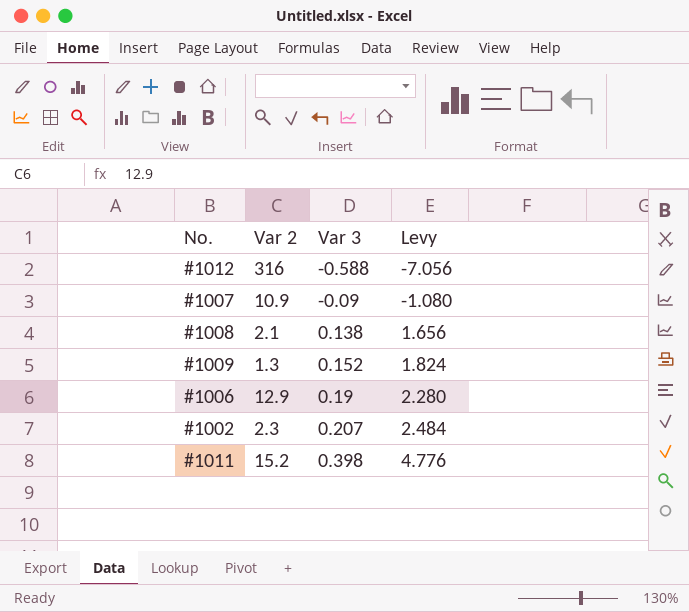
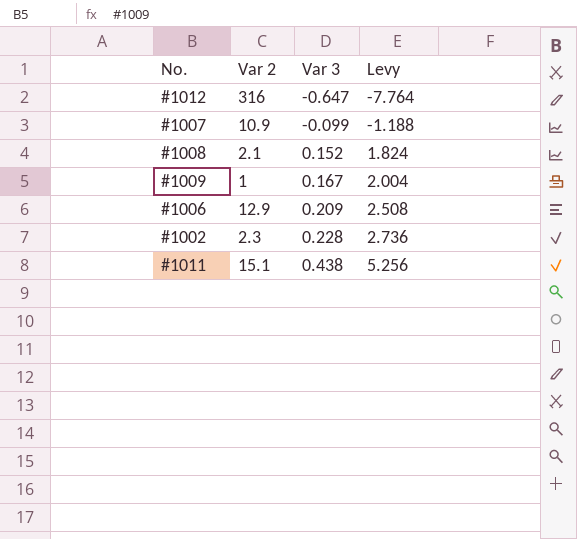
#1012 | Var 3: -0.588 -> -0.647
#1012 | Levy: -7.056 -> -7.764
#1007 | Var 3: -0.09 -> -0.099
#1007 | Levy: -1.080 -> -1.188
#1008 | Var 3: 0.138 -> 0.152
#1008 | Levy: 1.656 -> 1.824
#1009 | Var 2: 1.3 -> 1
#1009 | Var 3: 0.152 -> 0.167
#1009 | Levy: 1.824 -> 2.004
#1006 | Var 3: 0.19 -> 0.209
#1006 | Levy: 2.280 -> 2.508
#1002 | Var 3: 0.207 -> 0.228
#1002 | Levy: 2.484 -> 2.736
#1011 | Var 2: 15.2 -> 15.1
#1011 | Var 3: 0.398 -> 0.438
#1011 | Levy: 4.776 -> 5.256

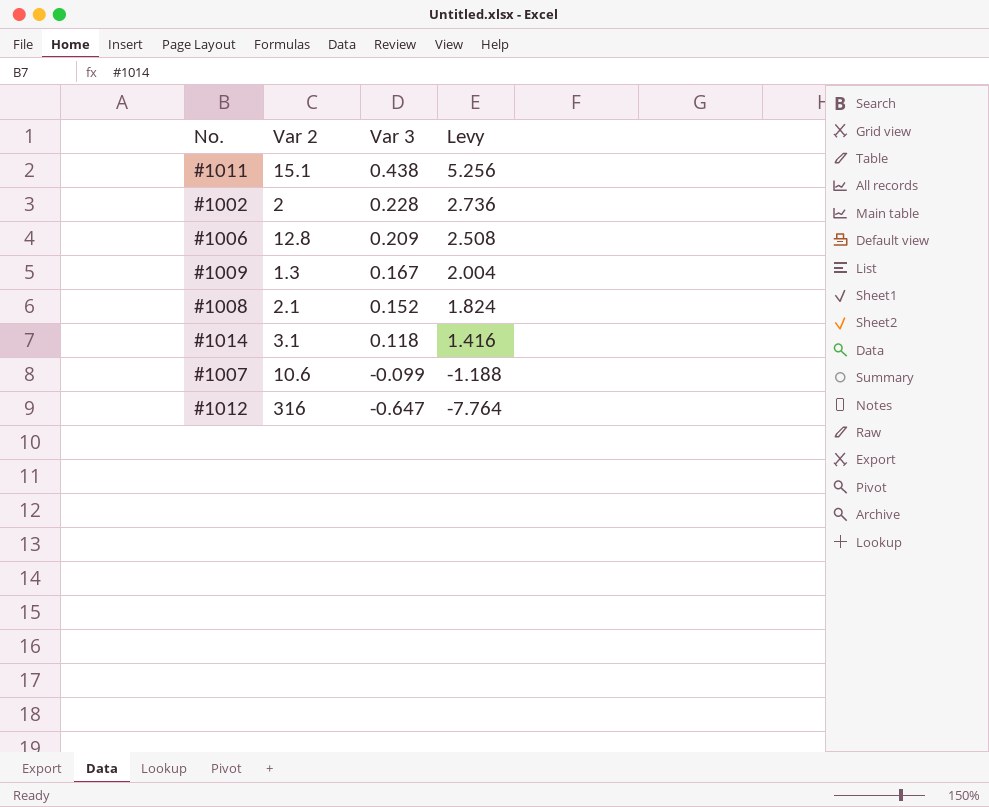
row order: Var 3 ascending -> Var 3 descending
#1002 | Var 2: 2.3 -> 2
#1006 | Var 2: 12.9 -> 12.8
#1009 | Var 2: 1 -> 1.3
row #1014: none -> 3.1 | 0.118 | 1.416
#1007 | Var 2: 10.9 -> 10.6

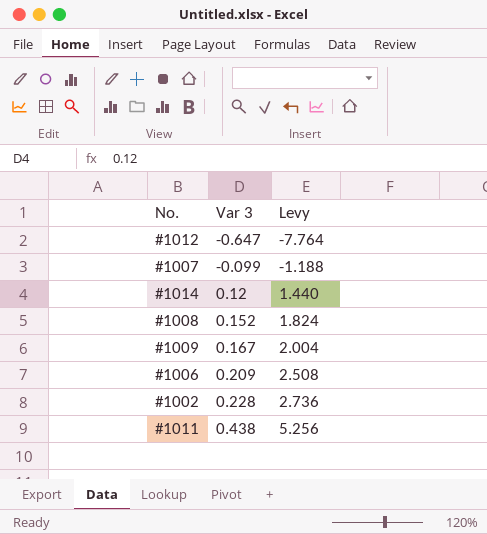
row order: Var 3 descending -> Var 3 ascending
column Var 2 | position: 2 -> none
#1014 | Var 3: 0.118 -> 0.12
#1014 | Levy: 1.416 -> 1.440

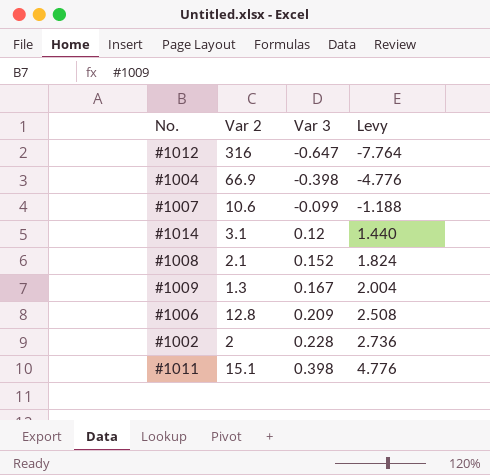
column Var 2 | position: none -> 2
row #1004: none -> 66.9 | -0.398 | -4.776
#1011 | Var 3: 0.438 -> 0.398
#1011 | Levy: 5.256 -> 4.776

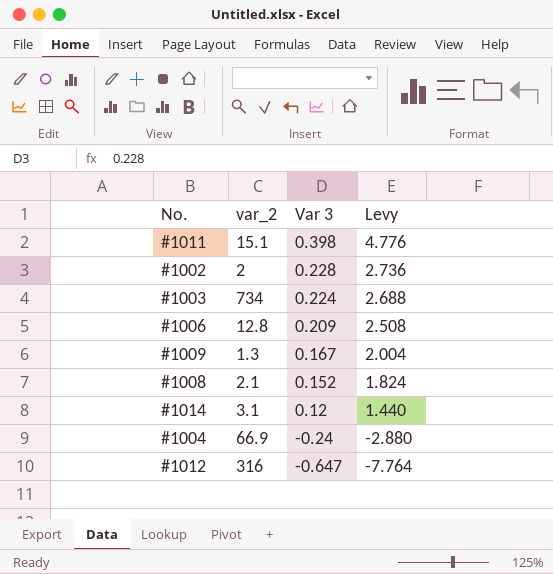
row order: Var 3 ascending -> Var 3 descending
column name: Var 2 -> var_2
row #1007: 10.6 | -0.099 | -1.188 -> none
row #1003: none -> 734 | 0.224 | 2.688
#1004 | Var 3: -0.398 -> -0.24
#1004 | Levy: -4.776 -> -2.880

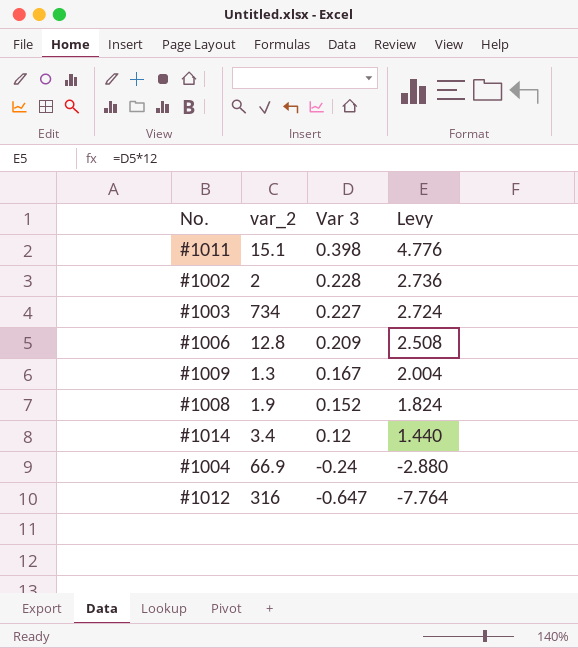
#1003 | Var 3: 0.224 -> 0.227
#1003 | Levy: 2.688 -> 2.724
#1008 | var_2: 2.1 -> 1.9
#1014 | var_2: 3.1 -> 3.4

